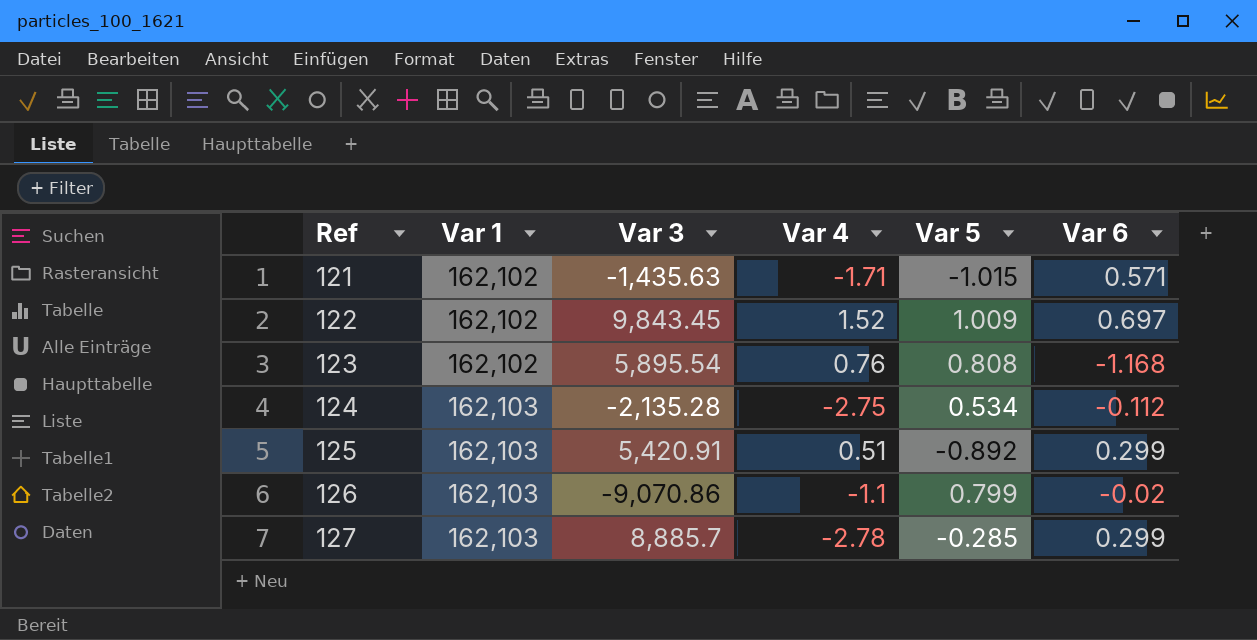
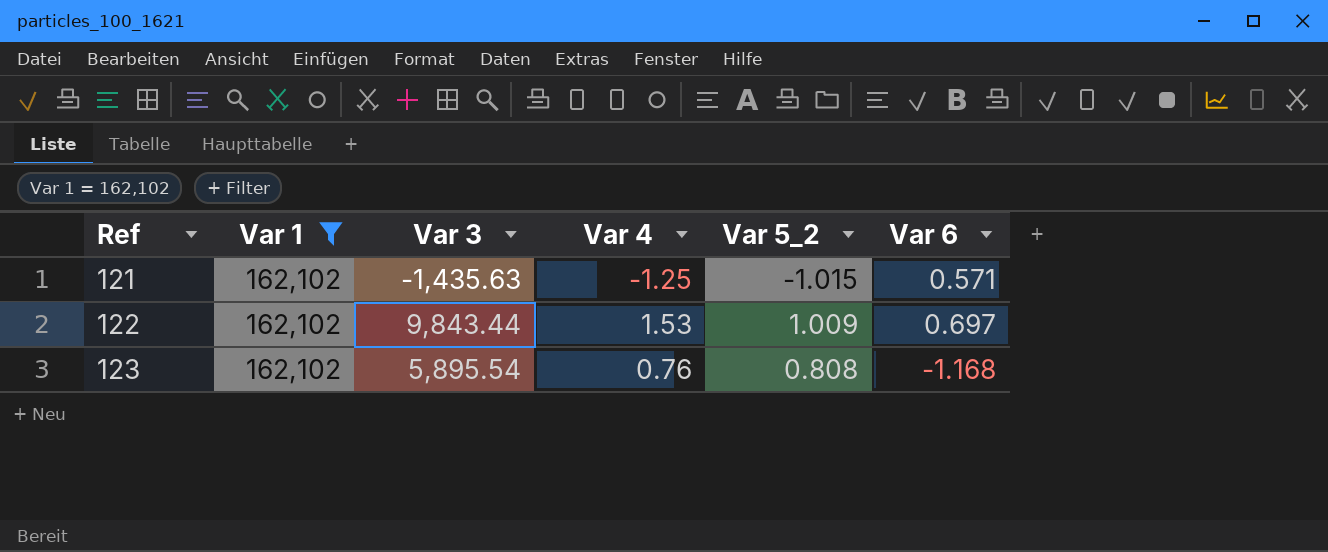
filter: none -> Var 1 = 162,102
column name: Var 5 -> Var 5_2
121 | Var 4: -1.71 -> -1.25
122 | Var 3: 9,843.45 -> 9,843.44
122 | Var 4: 1.52 -> 1.53

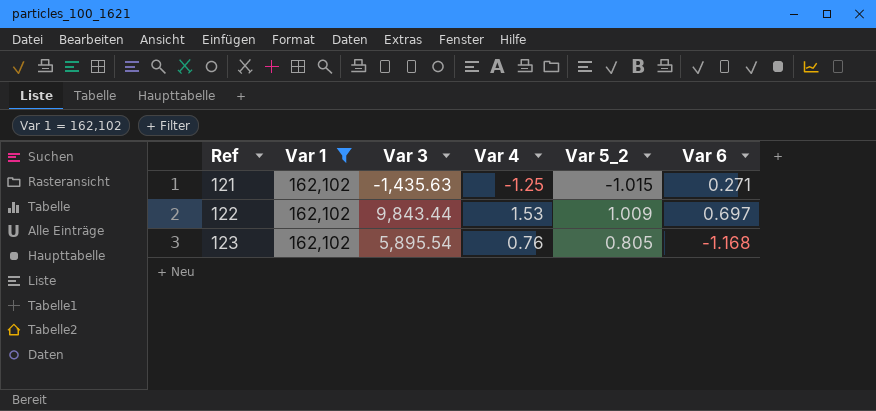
121 | Var 6: 0.571 -> 0.271
123 | Var 5_2: 0.808 -> 0.805

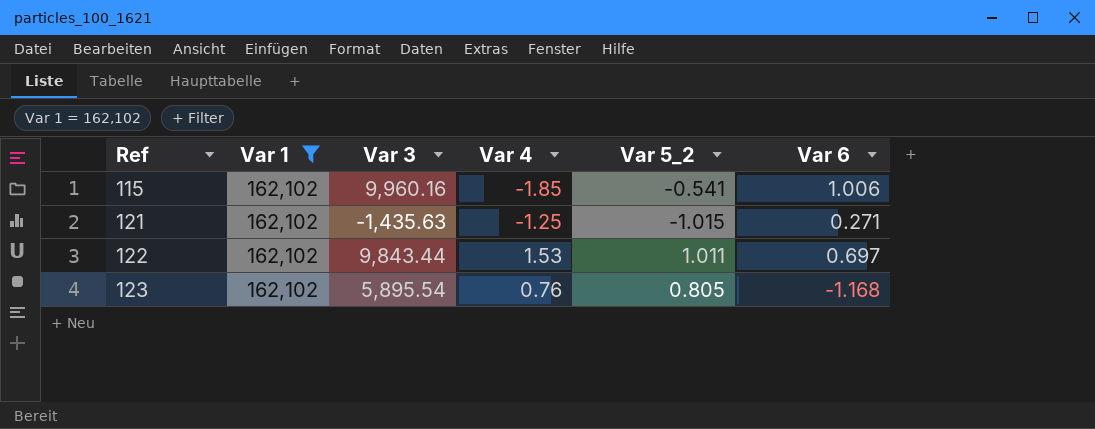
row 115: none -> 162,102 | 9,960.16 | -1.85 | -0.541 | 1.006
122 | Var 5_2: 1.009 -> 1.011

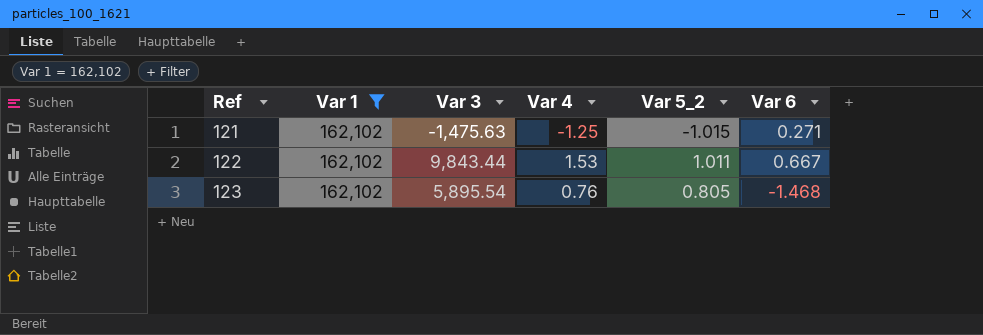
row 115: 162,102 | 9,960.16 | -1.85 | -0.541 | 1.006 -> none
121 | Var 3: -1,435.63 -> -1,475.63
122 | Var 6: 0.697 -> 0.667
123 | Var 6: -1.168 -> -1.468

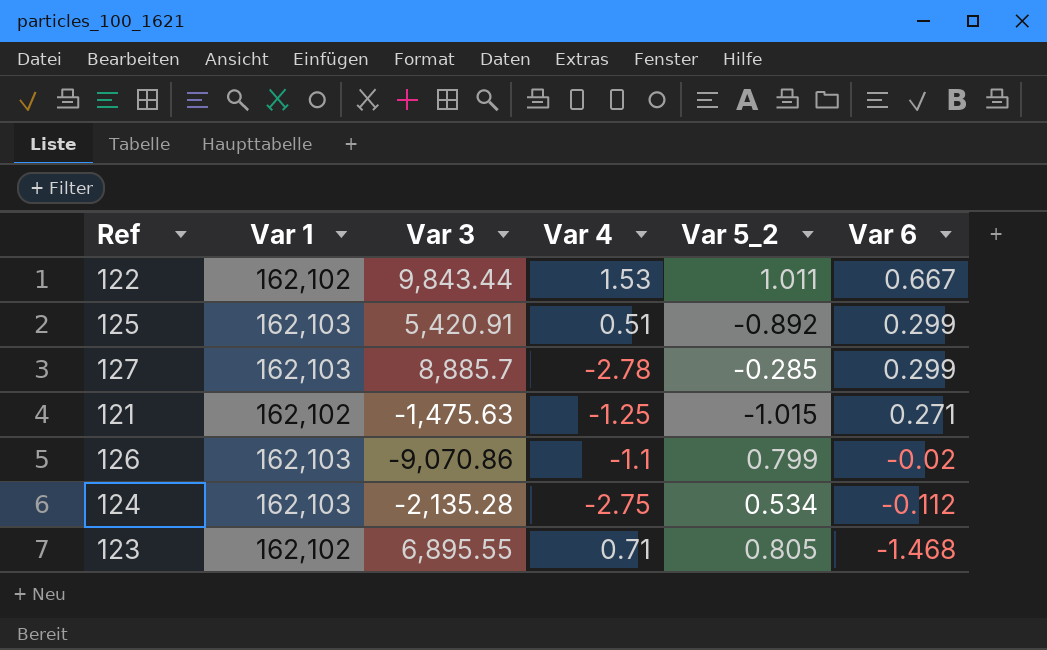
filter: Var 1 = 162,102 -> none
row order: Ref ascending -> Var 6 descending
123 | Var 3: 5,895.54 -> 6,895.55
123 | Var 4: 0.76 -> 0.71

